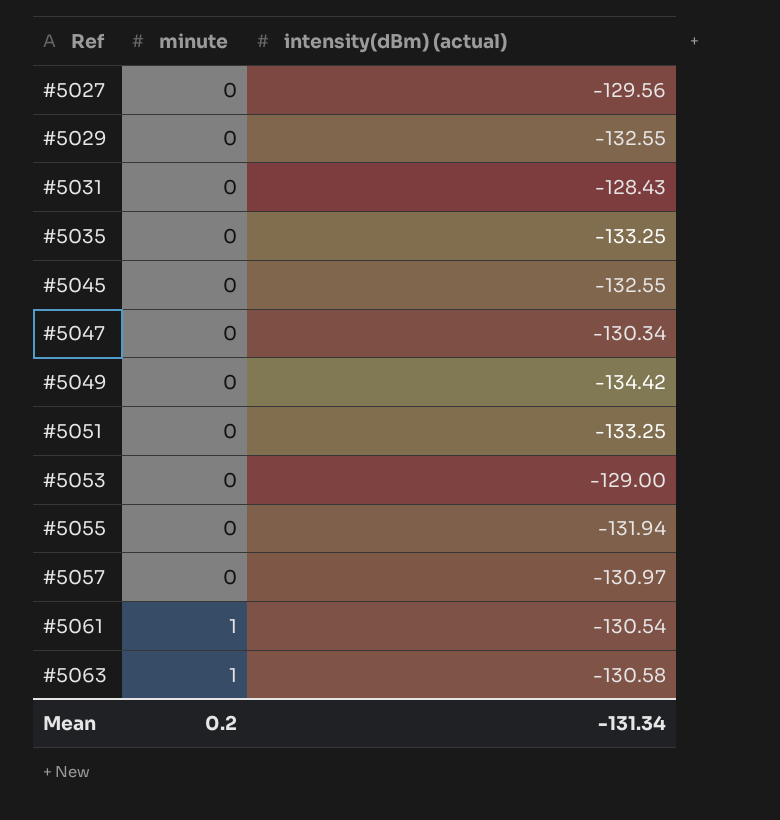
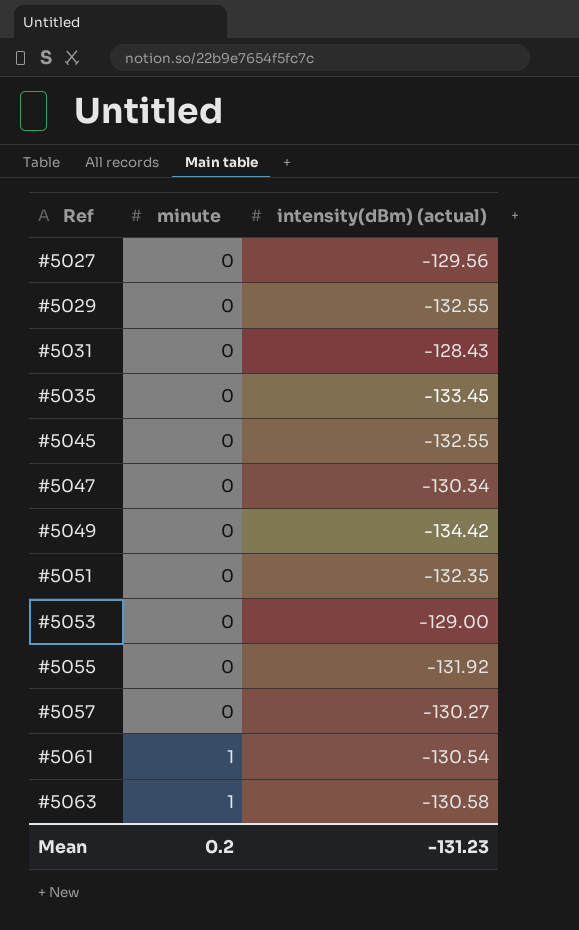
#5035 | intensity(dBm) (actual): -133.25 -> -133.45
#5051 | intensity(dBm) (actual): -133.25 -> -132.35
#5055 | intensity(dBm) (actual): -131.94 -> -131.92
#5057 | intensity(dBm) (actual): -130.97 -> -130.27
Mean | intensity(dBm) (actual): -131.34 -> -131.23

